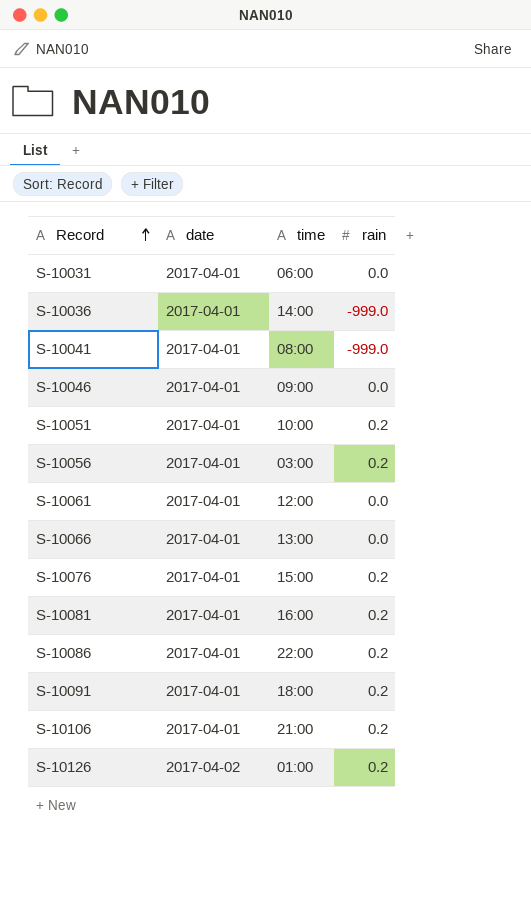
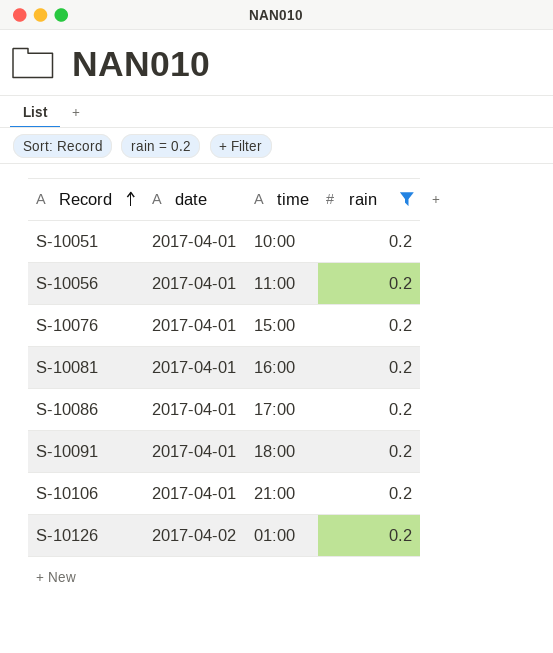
filter: none -> rain = 0.2
S-10056 | time: 03:00 -> 11:00
S-10086 | time: 22:00 -> 17:00

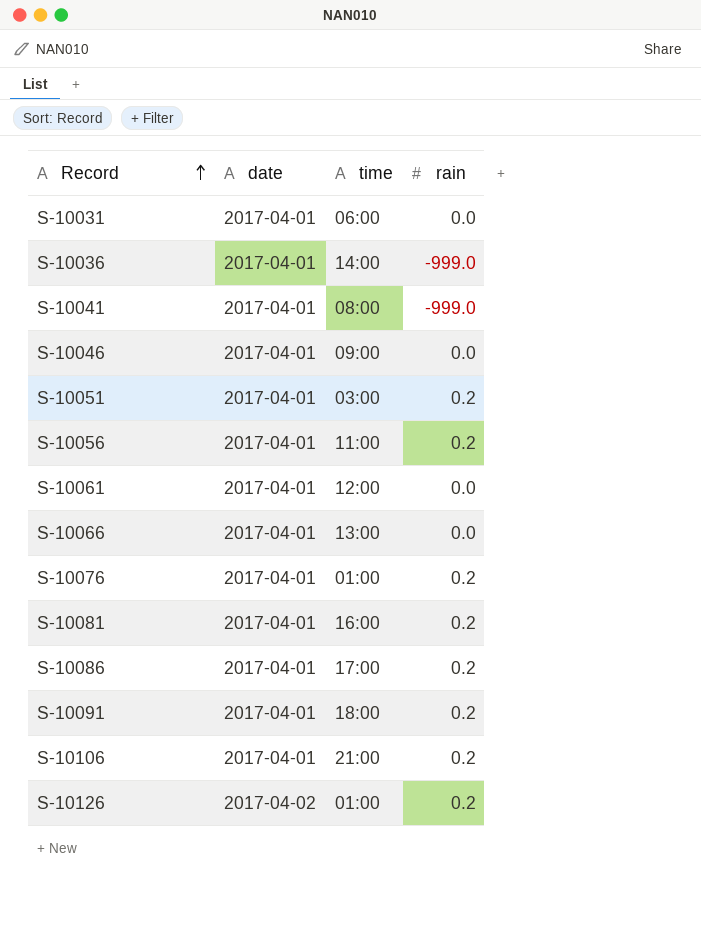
filter: rain = 0.2 -> none
S-10051 | time: 10:00 -> 03:00
S-10076 | time: 15:00 -> 01:00

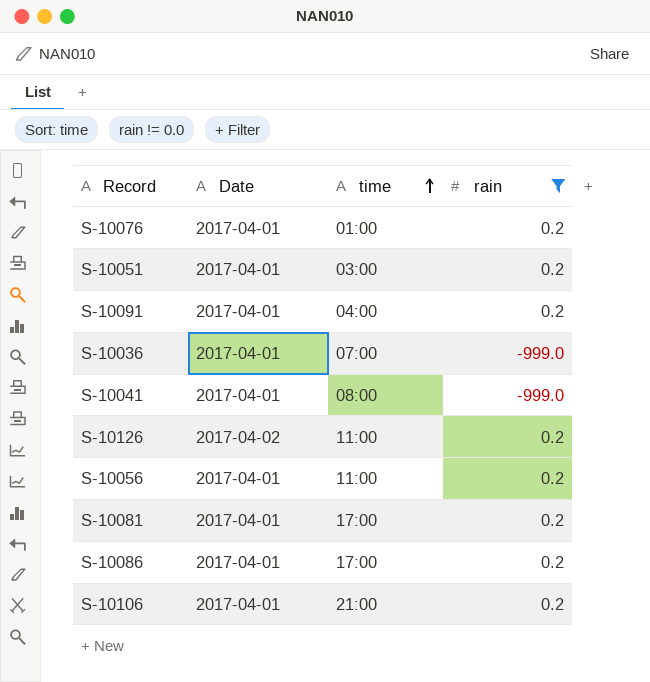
filter: none -> rain != 0.0
row order: Record ascending -> time ascending
column name: date -> Date
S-10091 | time: 18:00 -> 04:00
S-10036 | time: 14:00 -> 07:00
S-10126 | time: 01:00 -> 11:00
S-10081 | time: 16:00 -> 17:00

